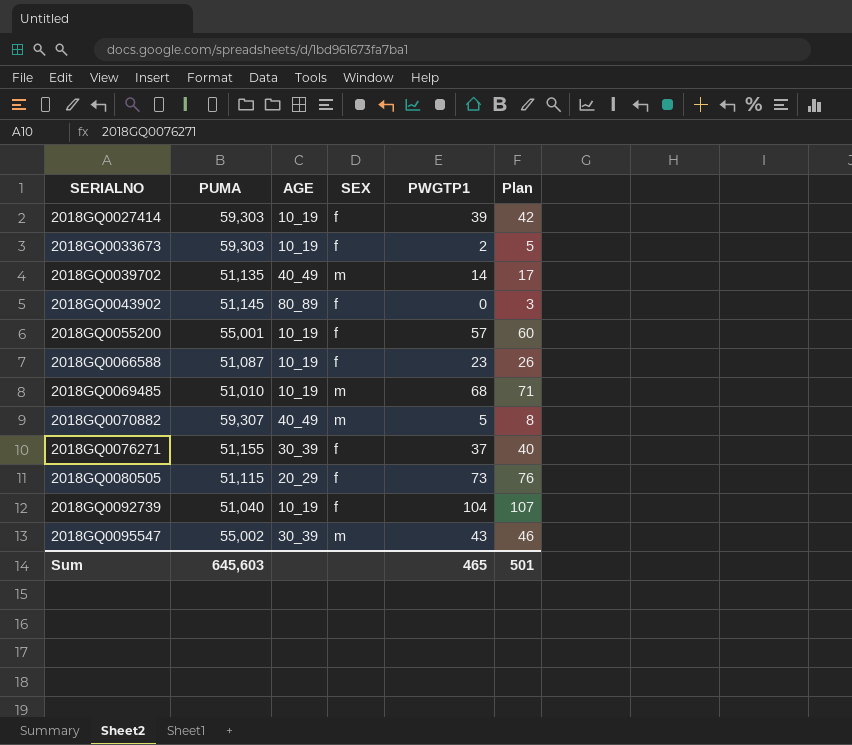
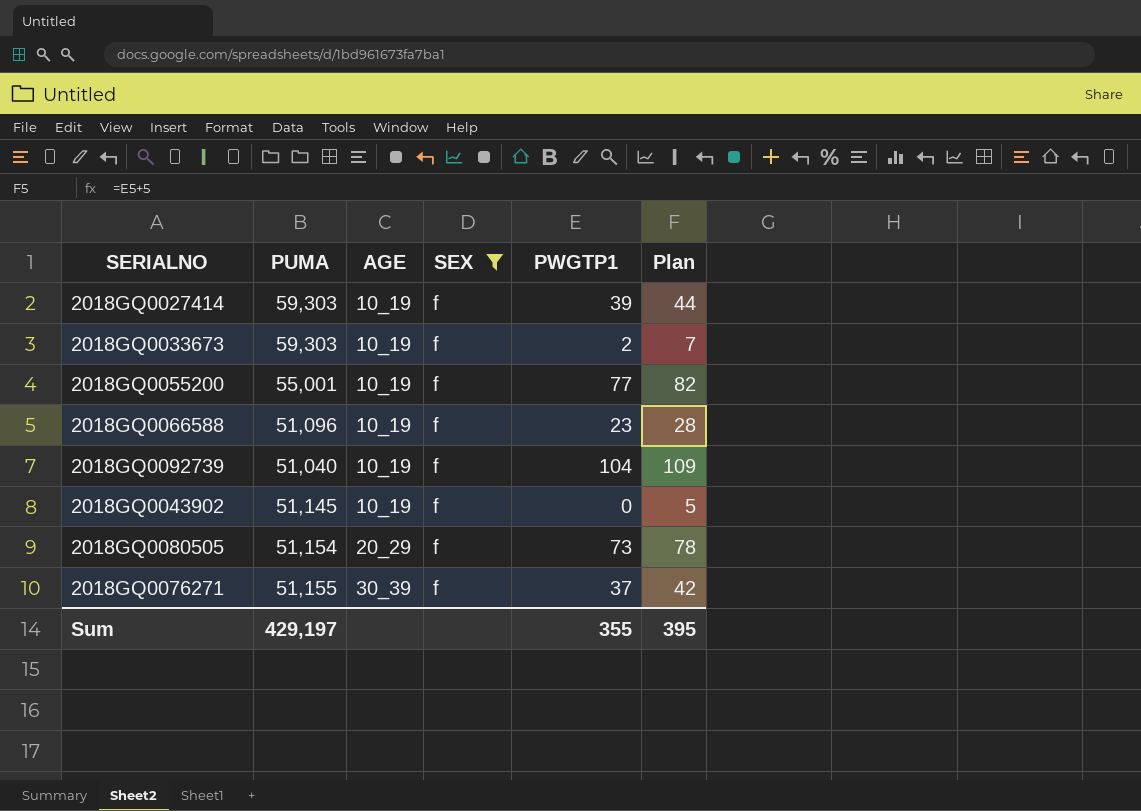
filter: none -> SEX = f
row order: SERIALNO ascending -> AGE ascending
column Plan | formula: [PWGTP1] + 3 -> [PWGTP1] + 5
2018GQ0055200 | PWGTP1: 57 -> 77
2018GQ0066588 | PUMA: 51,087 -> 51,096
2018GQ0043902 | AGE: 80_89 -> 10_19
2018GQ0080505 | PUMA: 51,115 -> 51,154
Sum | PUMA: 645,603 -> 429,197
Sum | PWGTP1: 465 -> 355
Sum | Plan: 501 -> 395

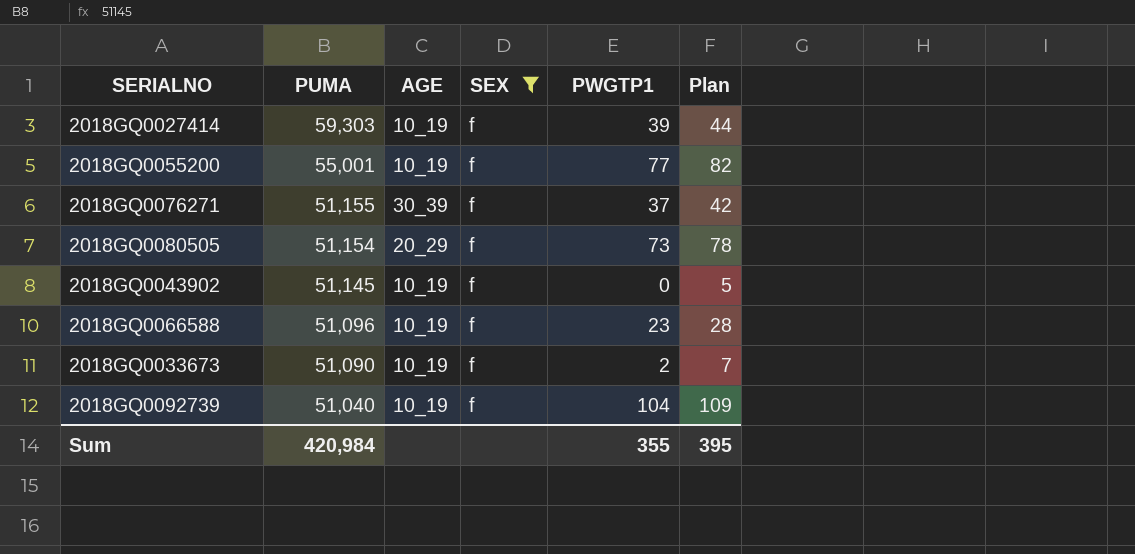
row order: AGE ascending -> PUMA descending
2018GQ0033673 | PUMA: 59,303 -> 51,090
Sum | PUMA: 429,197 -> 420,984

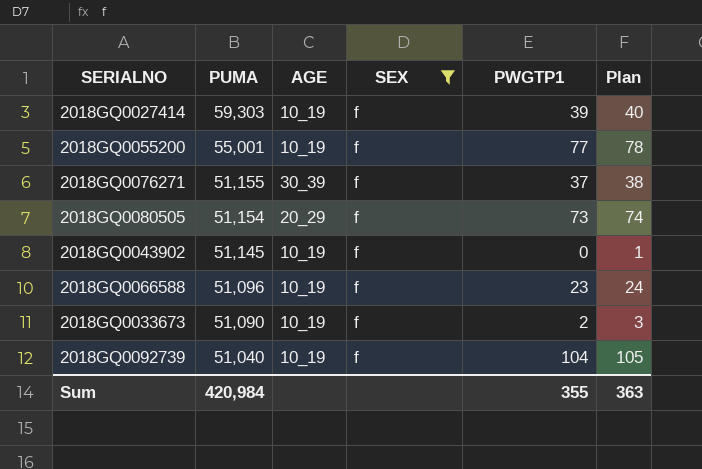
column Plan | formula: [PWGTP1] + 5 -> [PWGTP1] + 1
Sum | Plan: 395 -> 363

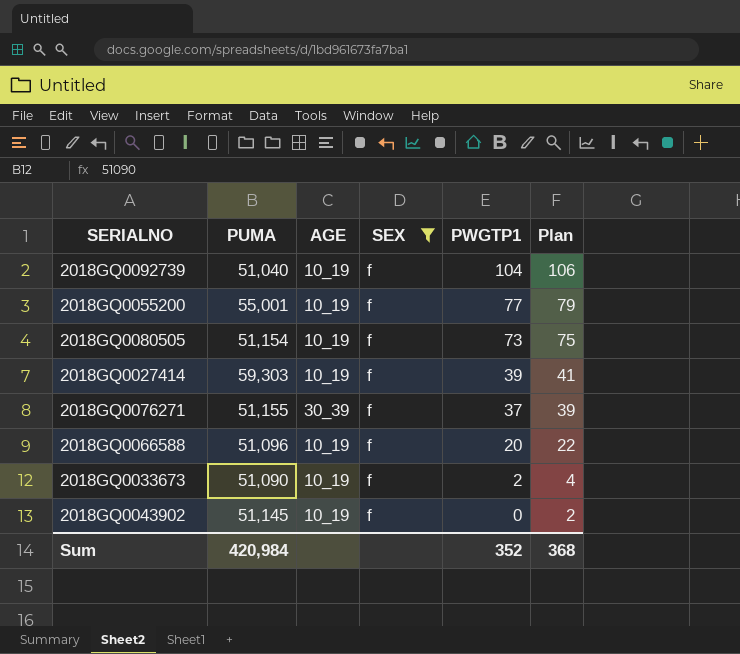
row order: PUMA descending -> PWGTP1 descending
column Plan | formula: [PWGTP1] + 1 -> [PWGTP1] + 2
2018GQ0080505 | AGE: 20_29 -> 10_19
2018GQ0066588 | PWGTP1: 23 -> 20
Sum | PWGTP1: 355 -> 352
Sum | Plan: 363 -> 368

